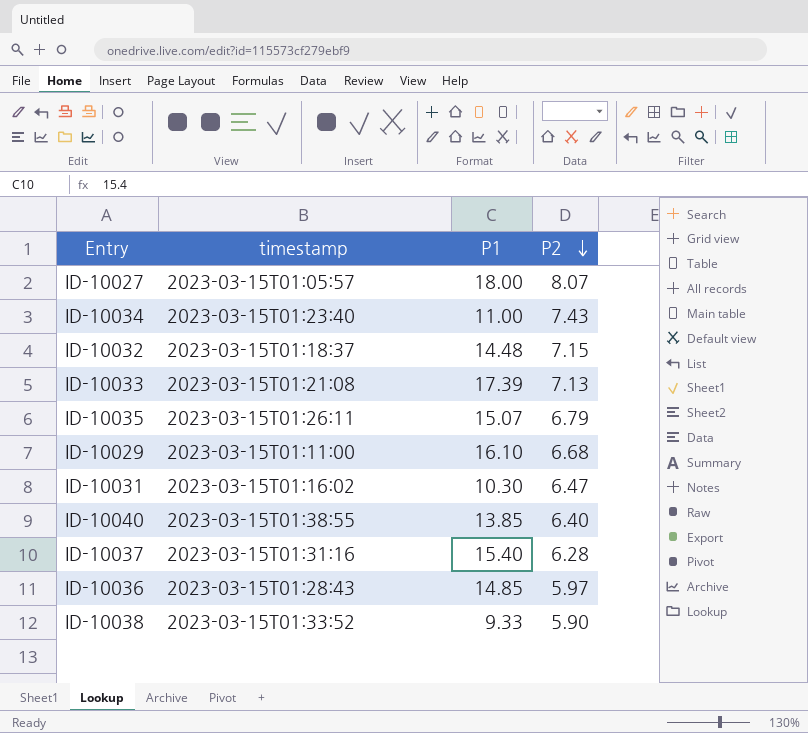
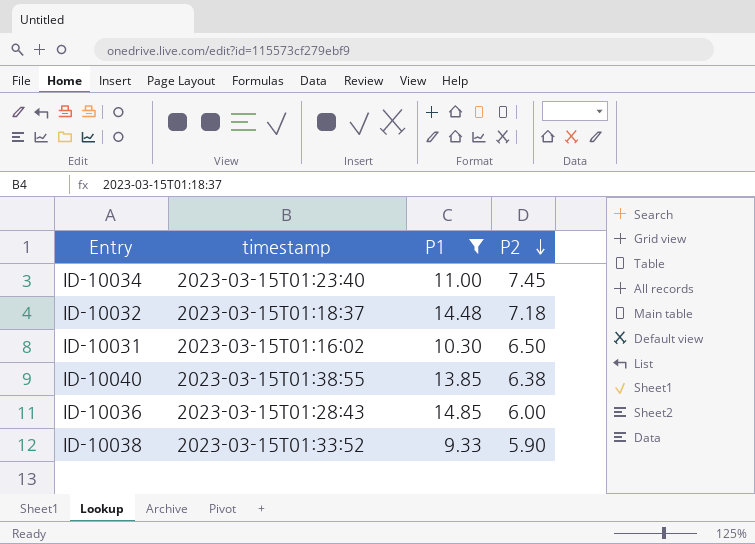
filter: none -> P1 <= 14.85
ID-10034 | P2: 7.43 -> 7.45
ID-10032 | P2: 7.15 -> 7.18
ID-10031 | P2: 6.47 -> 6.50
ID-10040 | P2: 6.40 -> 6.38
ID-10036 | P2: 5.97 -> 6.00

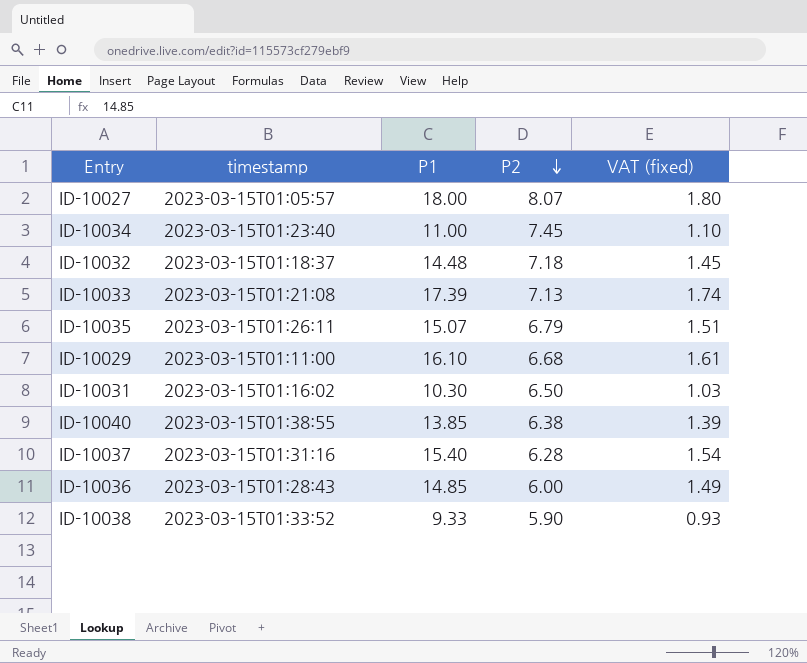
filter: P1 <= 14.85 -> none
column VAT (fixed) | formula: none -> [P1] * 0.1

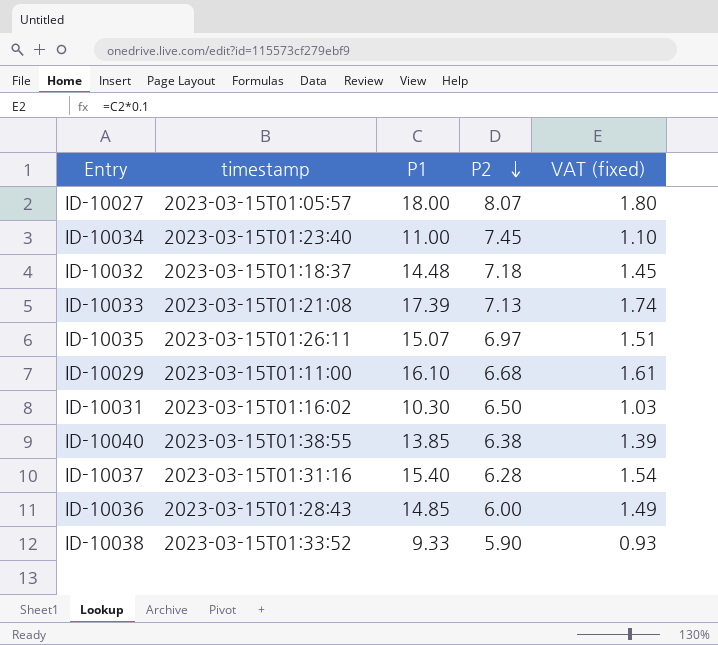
ID-10035 | P2: 6.79 -> 6.97

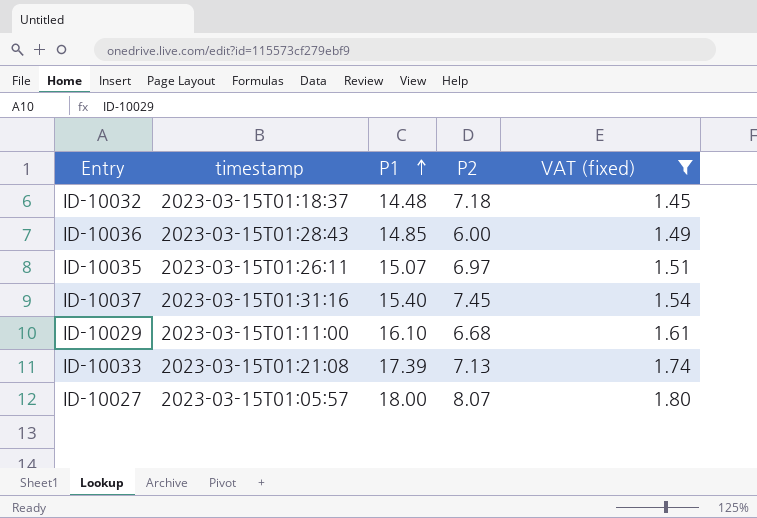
filter: none -> VAT (fixed) >= 1.45
row order: P2 descending -> P1 ascending
ID-10037 | P2: 6.28 -> 7.45

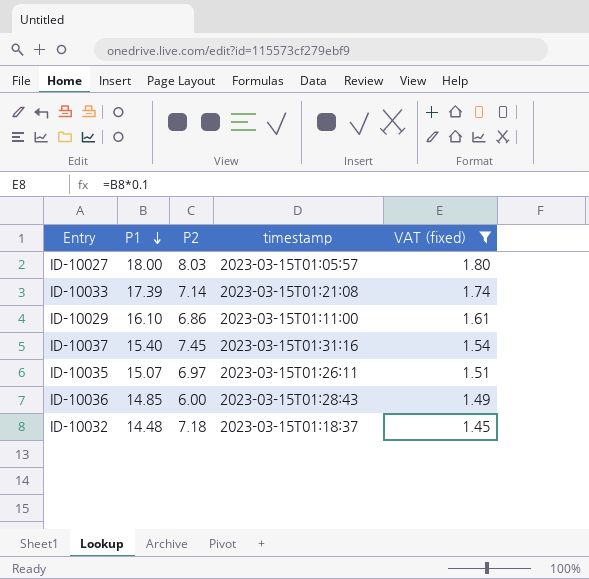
row order: P1 ascending -> P1 descending
column timestamp | position: 2 -> 4
ID-10027 | P2: 8.07 -> 8.03
ID-10033 | P2: 7.13 -> 7.14
ID-10029 | P2: 6.68 -> 6.86

